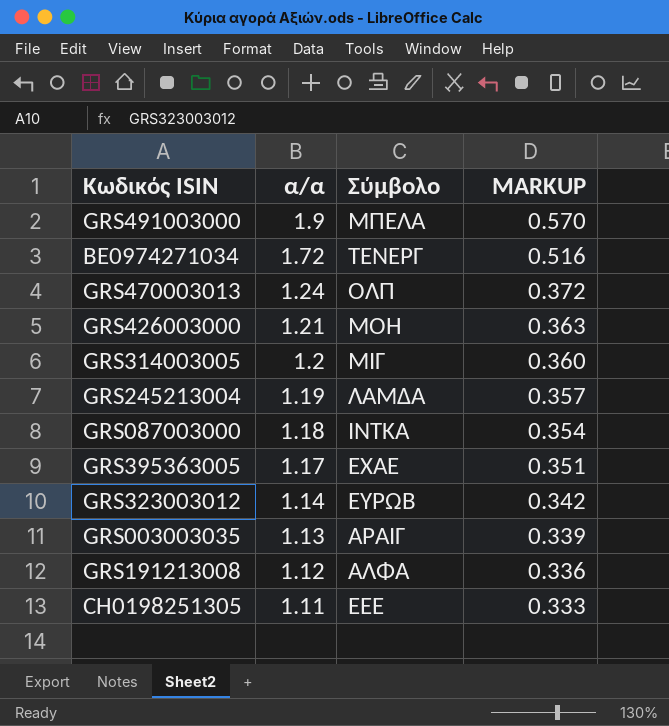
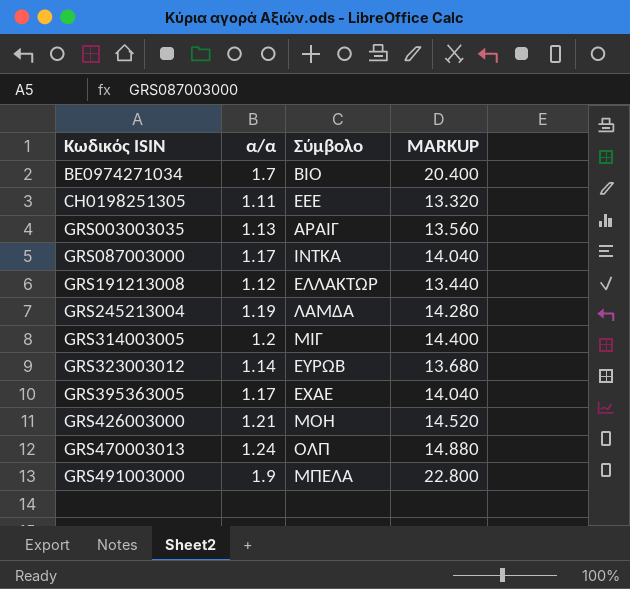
row order: α/α descending -> Κωδικός ISIN ascending
column MARKUP | formula: [α/α] * 0.3 -> [α/α] * 12
BE0974271034 | α/α: 1.72 -> 1.7
BE0974271034 | Σύμβολο: ΤΕΝΕΡΓ -> ΒΙΟ
GRS087003000 | α/α: 1.18 -> 1.17
GRS191213008 | Σύμβολο: ΑΛΦΑ -> ΕΛΛΑΚΤΩΡ

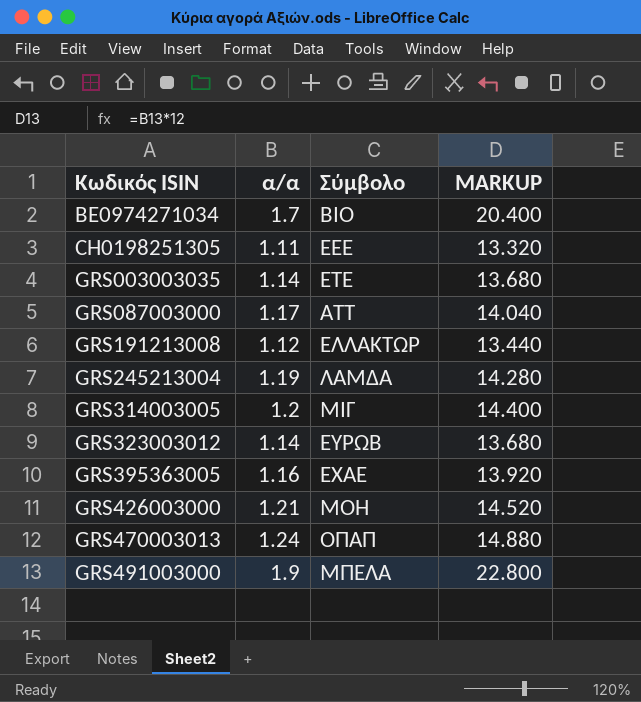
GRS003003035 | α/α: 1.13 -> 1.14
GRS003003035 | Σύμβολο: ΑΡΑΙΓ -> ΕΤΕ
GRS003003035 | MARKUP: 13.560 -> 13.680
GRS087003000 | Σύμβολο: ΙΝΤΚΑ -> ΑΤΤ
GRS395363005 | α/α: 1.17 -> 1.16
GRS395363005 | MARKUP: 14.040 -> 13.920
GRS470003013 | Σύμβολο: ΟΛΠ -> ΟΠΑΠ

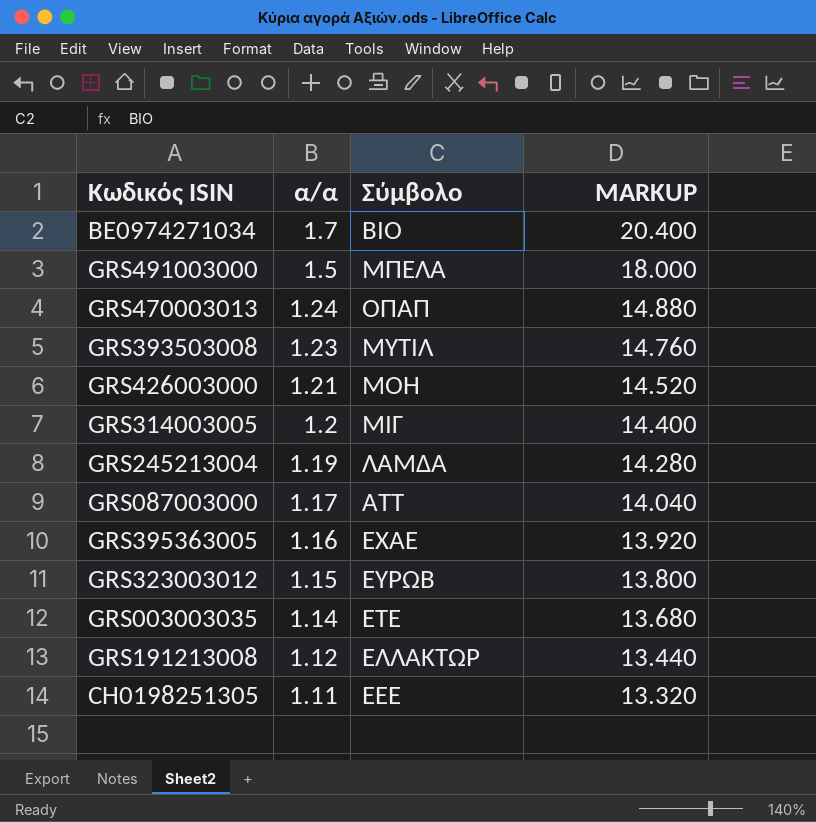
row order: Κωδικός ISIN ascending -> α/α descending
GRS491003000 | α/α: 1.9 -> 1.5
GRS491003000 | MARKUP: 22.800 -> 18.000
row GRS393503008: none -> 1.23 | ΜΥΤΙΛ | 14.760
GRS323003012 | α/α: 1.14 -> 1.15
GRS323003012 | MARKUP: 13.680 -> 13.800

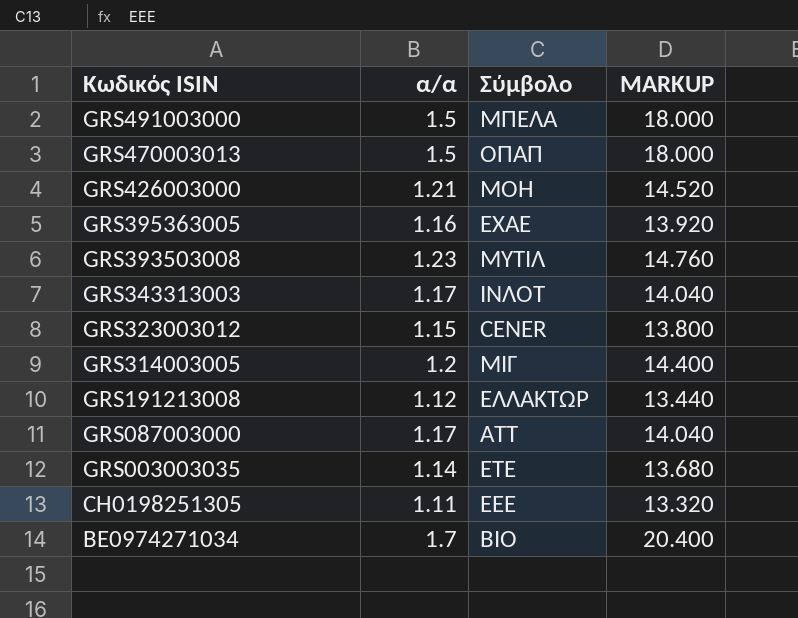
row order: α/α descending -> Κωδικός ISIN descending
row GRS245213004: 1.19 | ΛΑΜΔΑ | 14.280 -> none
GRS470003013 | α/α: 1.24 -> 1.5
GRS470003013 | MARKUP: 14.880 -> 18.000
row GRS343313003: none -> 1.17 | ΙΝΛΟΤ | 14.040
GRS323003012 | Σύμβολο: ΕΥΡΩΒ -> CENER

